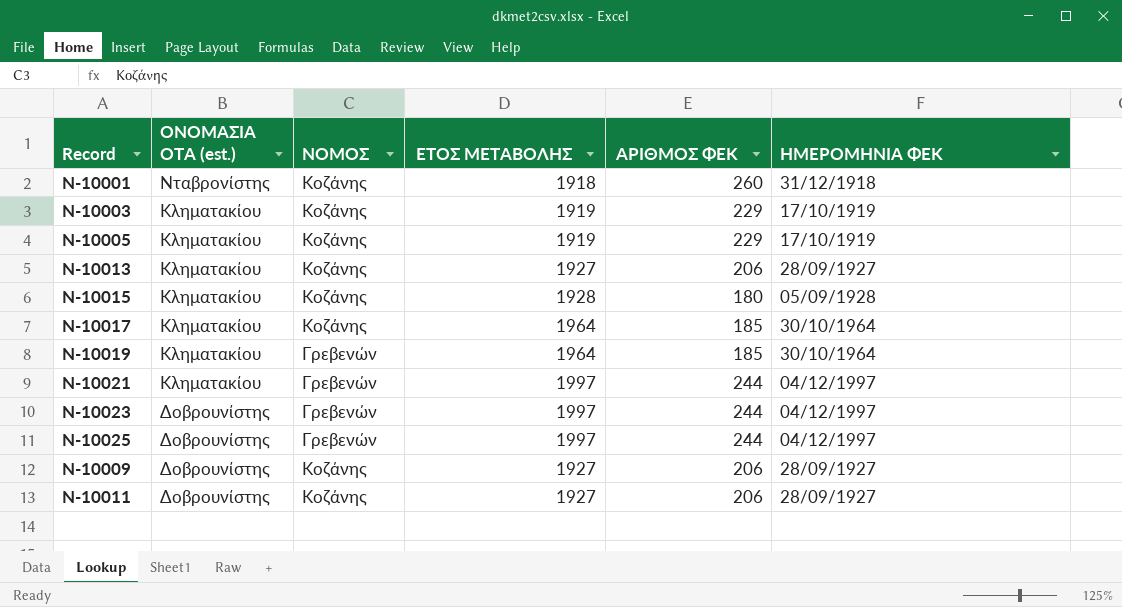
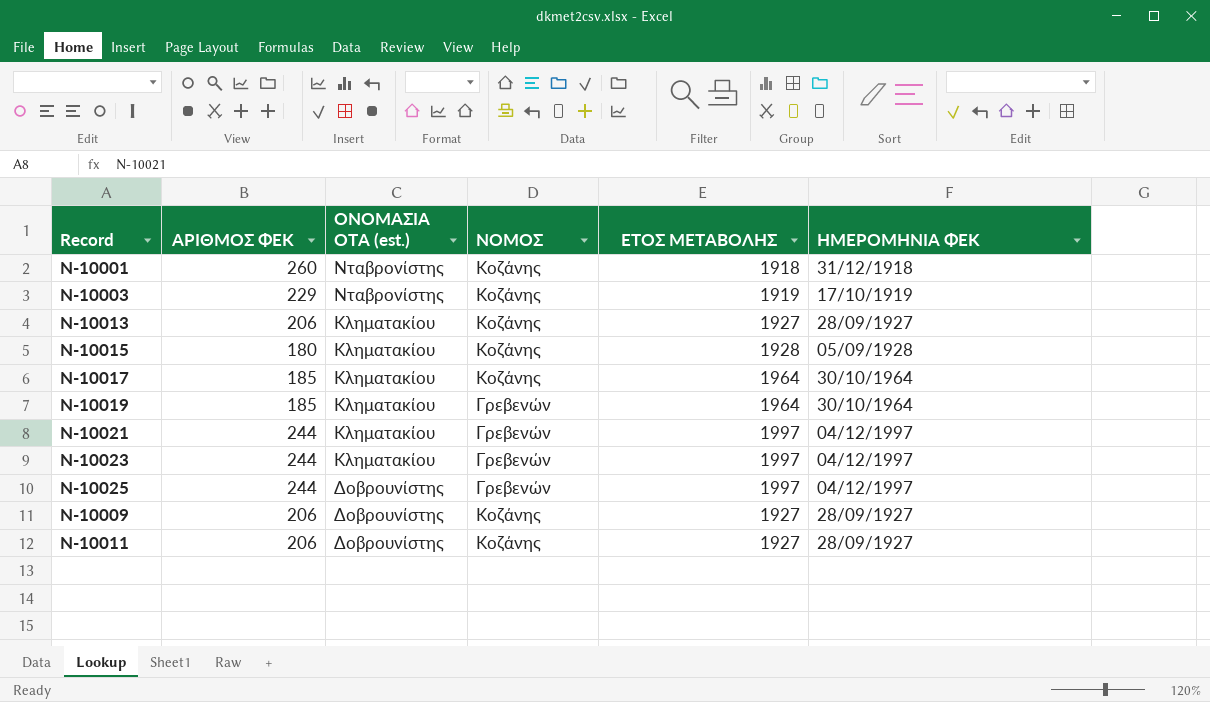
column ΑΡΙΘΜΟΣ ΦΕΚ | position: 5 -> 2
row N-10005: Κληματακίου | Κοζάνης | 1919 | 229 | 17/10/1919 -> none
N-10003 | ΟΝΟΜΑΣΙΑ ΟΤΑ (est.): Κληματακίου -> Νταβρονίστης
N-10023 | ΟΝΟΜΑΣΙΑ ΟΤΑ (est.): Δοβρουνίστης -> Κληματακίου

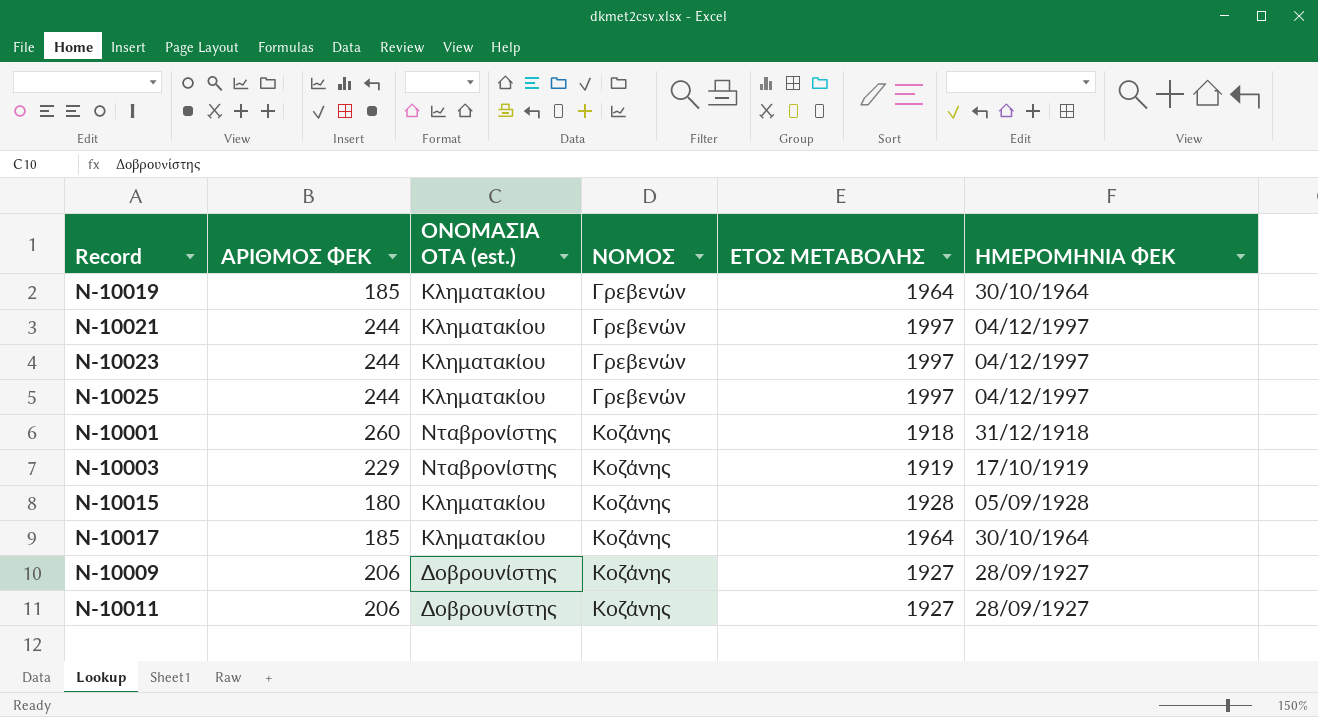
row order: ΟΝΟΜΑΣΙΑ ΟΤΑ (est.) descending -> ΝΟΜΟΣ ascending
row N-10013: 206 | Κληματακίου | Κοζάνης | 1927 | 28/09/1927 -> none
N-10025 | ΟΝΟΜΑΣΙΑ ΟΤΑ (est.): Δοβρουνίστης -> Κληματακίου

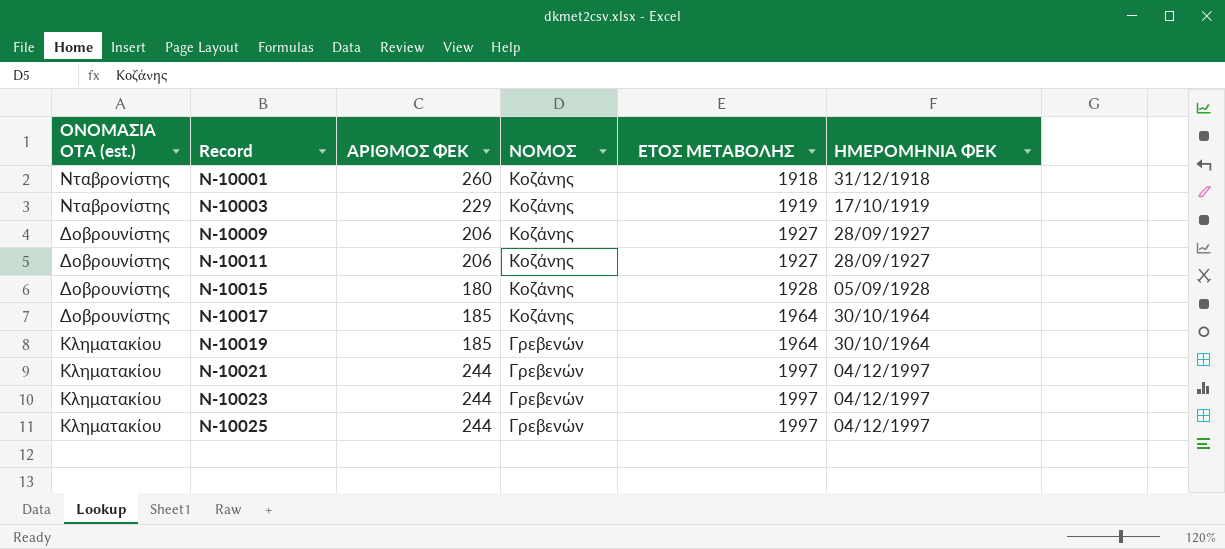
row order: ΝΟΜΟΣ ascending -> Record ascending
column ΟΝΟΜΑΣΙΑ ΟΤΑ (est.) | position: 3 -> 1
N-10015 | ΟΝΟΜΑΣΙΑ ΟΤΑ (est.): Κληματακίου -> Δοβρουνίστης
N-10017 | ΟΝΟΜΑΣΙΑ ΟΤΑ (est.): Κληματακίου -> Δοβρουνίστης

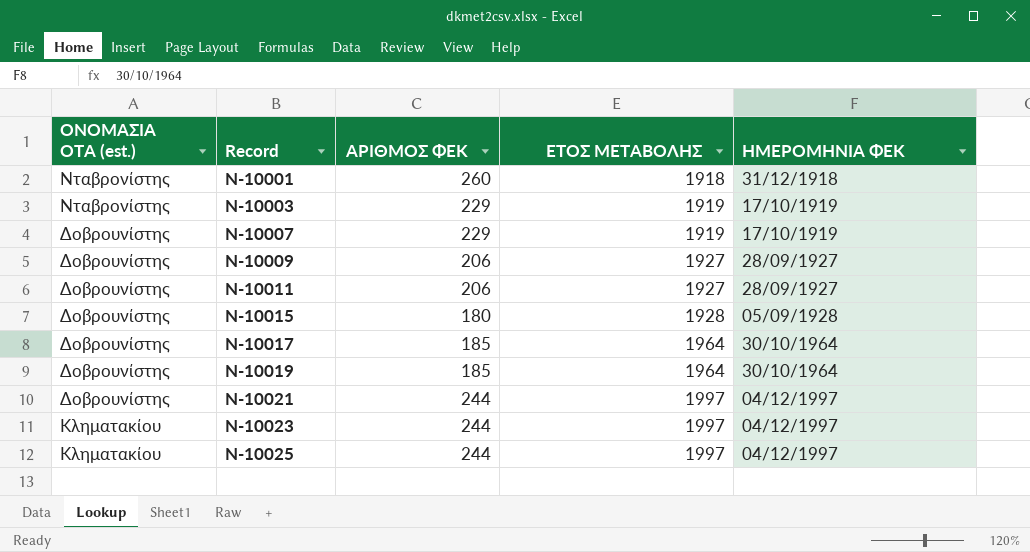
column ΝΟΜΟΣ | position: 4 -> none
row N-10007: none -> Δοβρουνίστης | 229 | 1919 | 17/10/1919
N-10019 | ΟΝΟΜΑΣΙΑ ΟΤΑ (est.): Κληματακίου -> Δοβρουνίστης
N-10021 | ΟΝΟΜΑΣΙΑ ΟΤΑ (est.): Κληματακίου -> Δοβρουνίστης

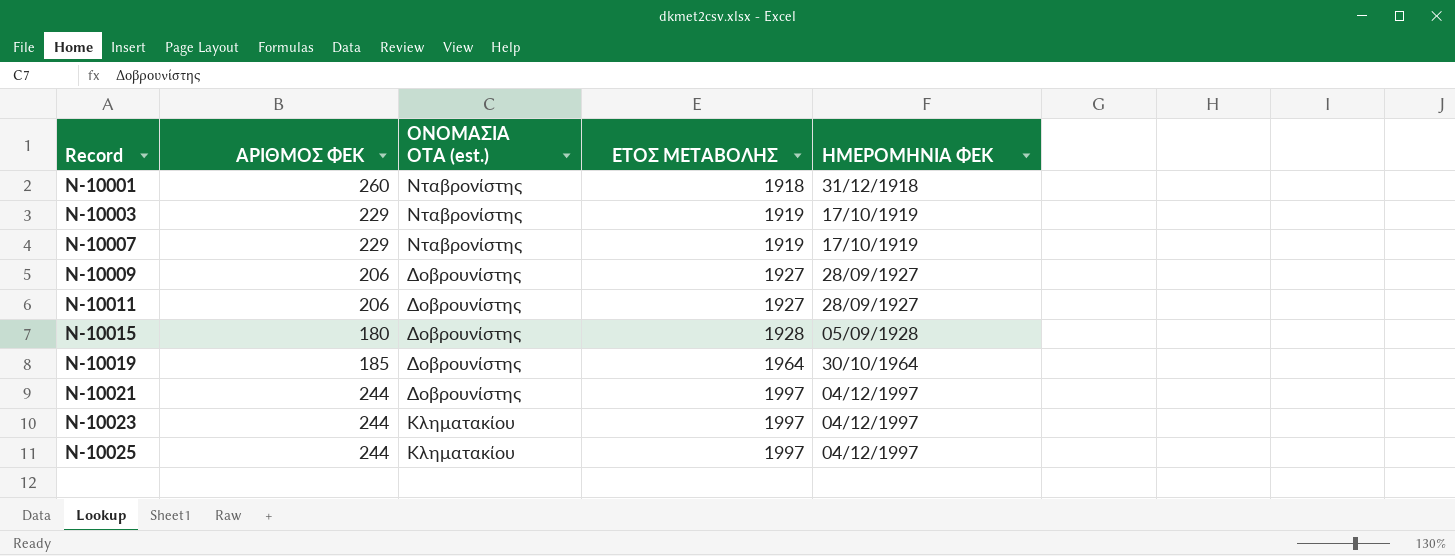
column ΟΝΟΜΑΣΙΑ ΟΤΑ (est.) | position: 1 -> 3
row N-10017: Δοβρουνίστης | 185 | 1964 | 30/10/1964 -> none
N-10007 | ΟΝΟΜΑΣΙΑ ΟΤΑ (est.): Δοβρουνίστης -> Νταβρονίστης

